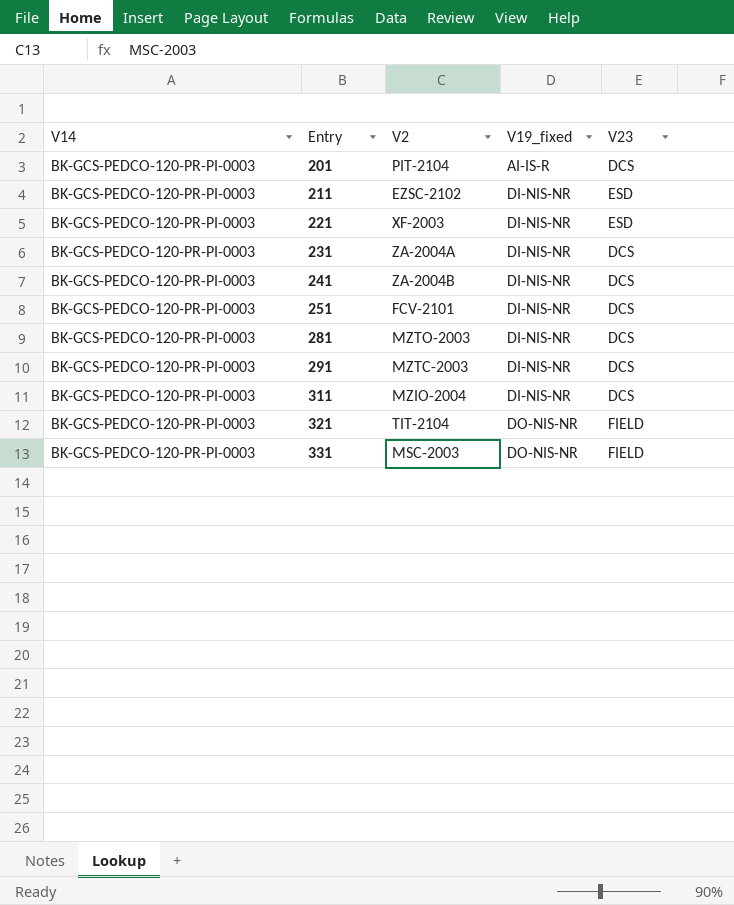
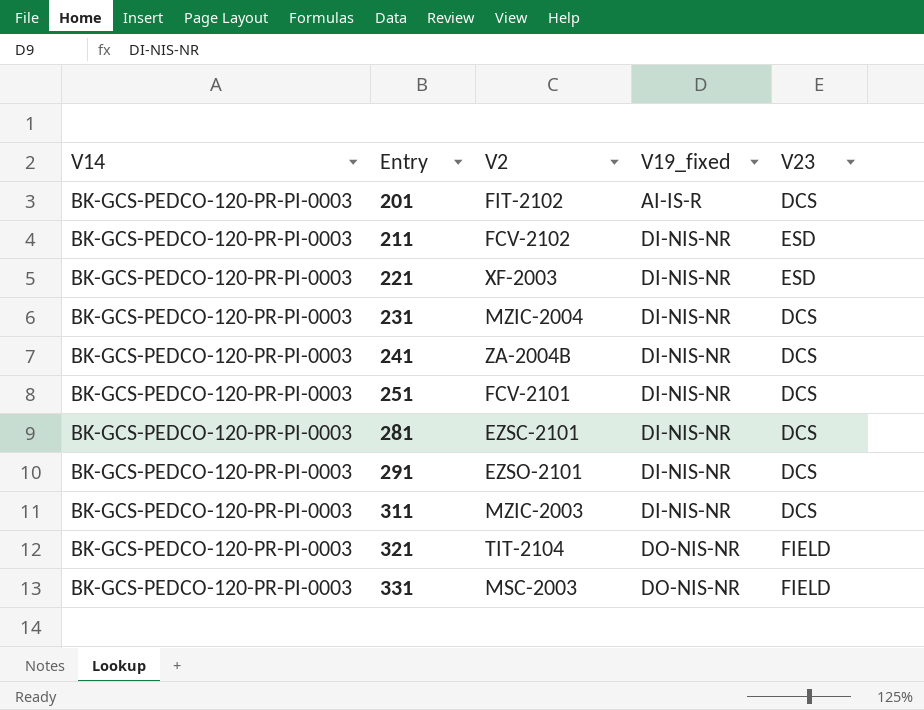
201 | V2: PIT-2104 -> FIT-2102
211 | V2: EZSC-2102 -> FCV-2102
231 | V2: ZA-2004A -> MZIC-2004
281 | V2: MZTO-2003 -> EZSC-2101
291 | V2: MZTC-2003 -> EZSO-2101
311 | V2: MZIO-2004 -> MZIC-2003

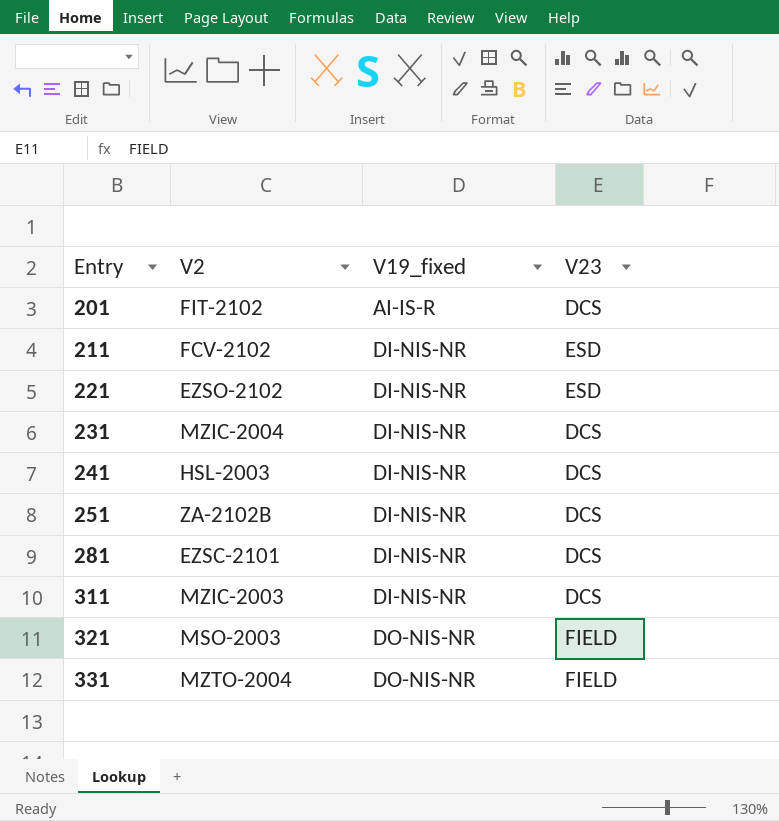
column V14 | position: 1 -> none
row 291: BK-GCS-PEDCO-120-PR-PI-0003 | EZSO-2101 | DI-NIS-NR | DCS -> none
221 | V2: XF-2003 -> EZSO-2102
241 | V2: ZA-2004B -> HSL-2003
251 | V2: FCV-2101 -> ZA-2102B
321 | V2: TIT-2104 -> MSO-2003
331 | V2: MSC-2003 -> MZTO-2004

